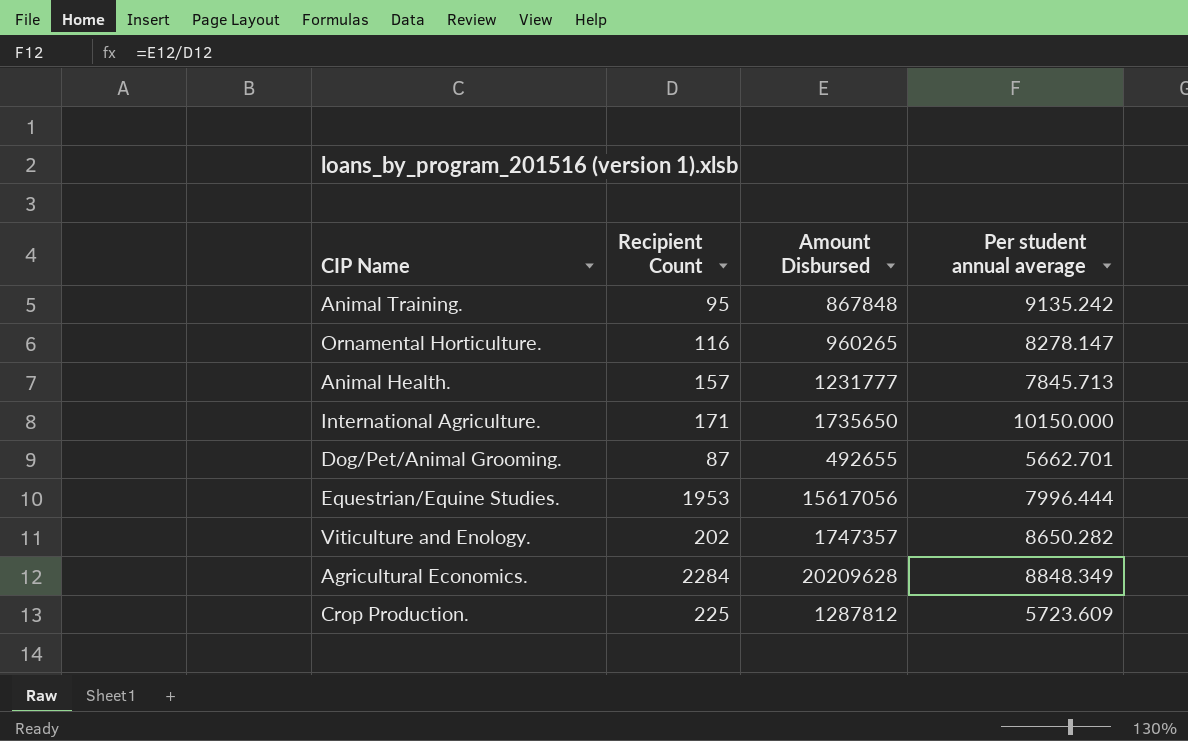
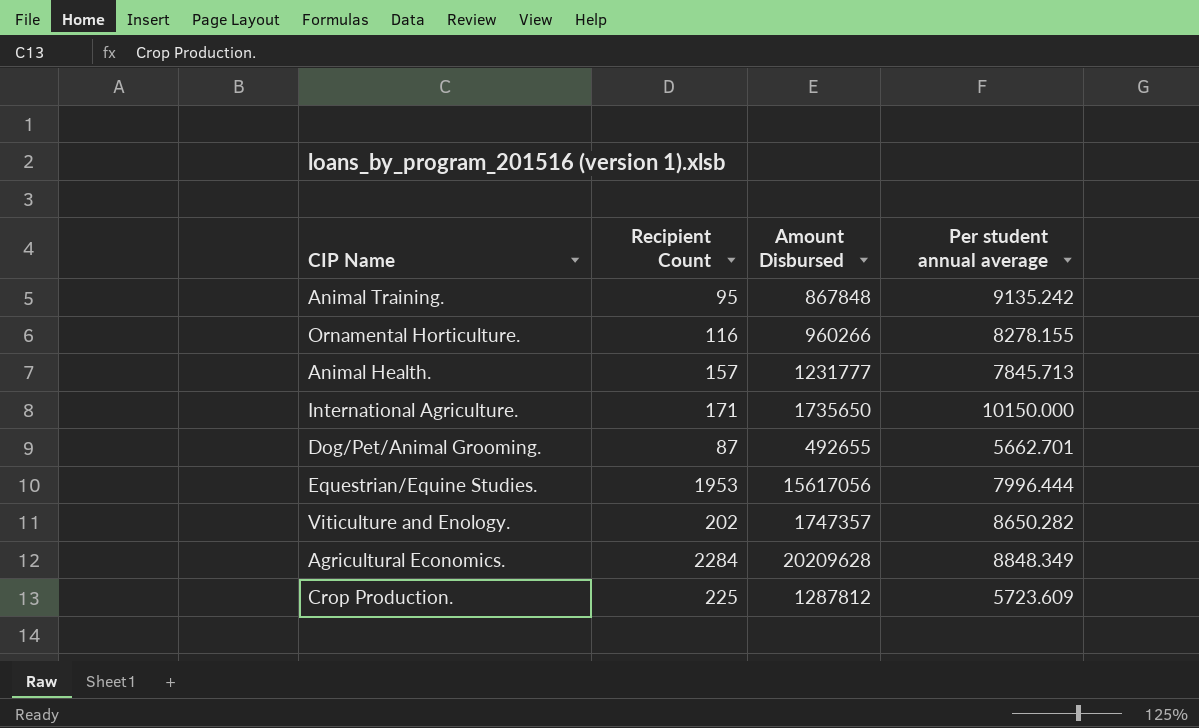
Ornamental Horticulture. | Amount Disbursed: 960265 -> 960266
Ornamental Horticulture. | Per student annual average: 8278.147 -> 8278.155

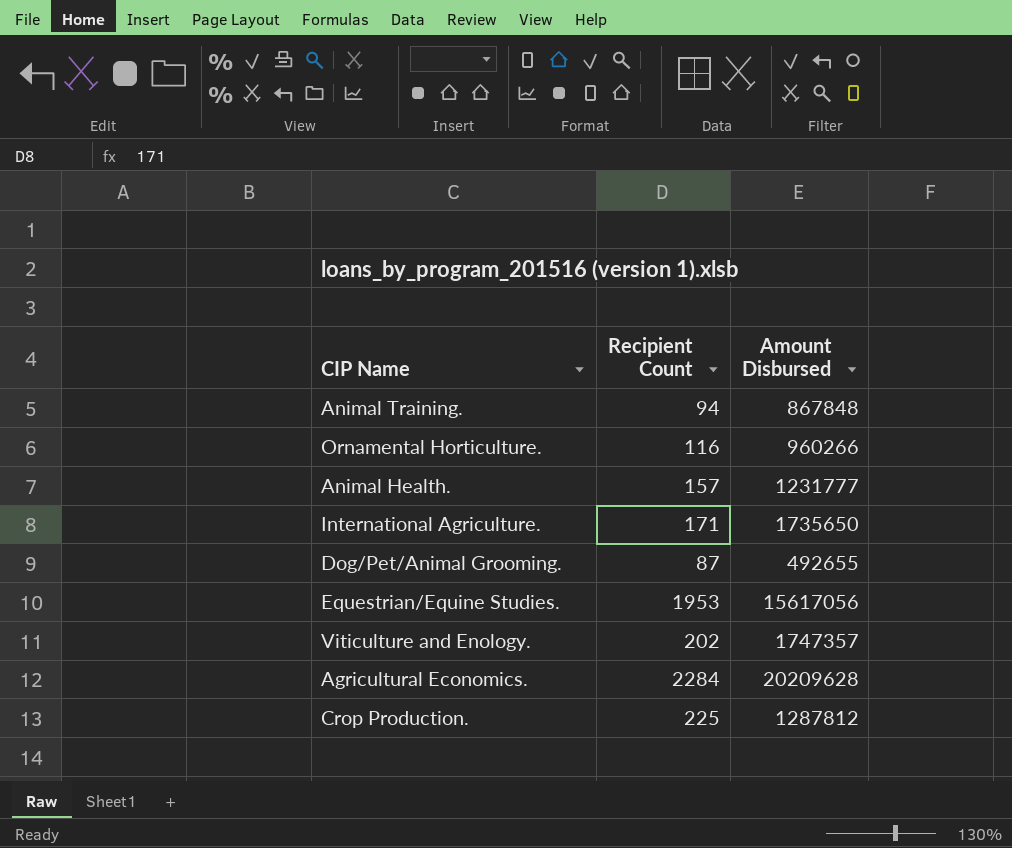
column Per student annual average | formula: [Amount Disbursed] / [Recipient Count] -> none
Animal Training. | Recipient Count: 95 -> 94

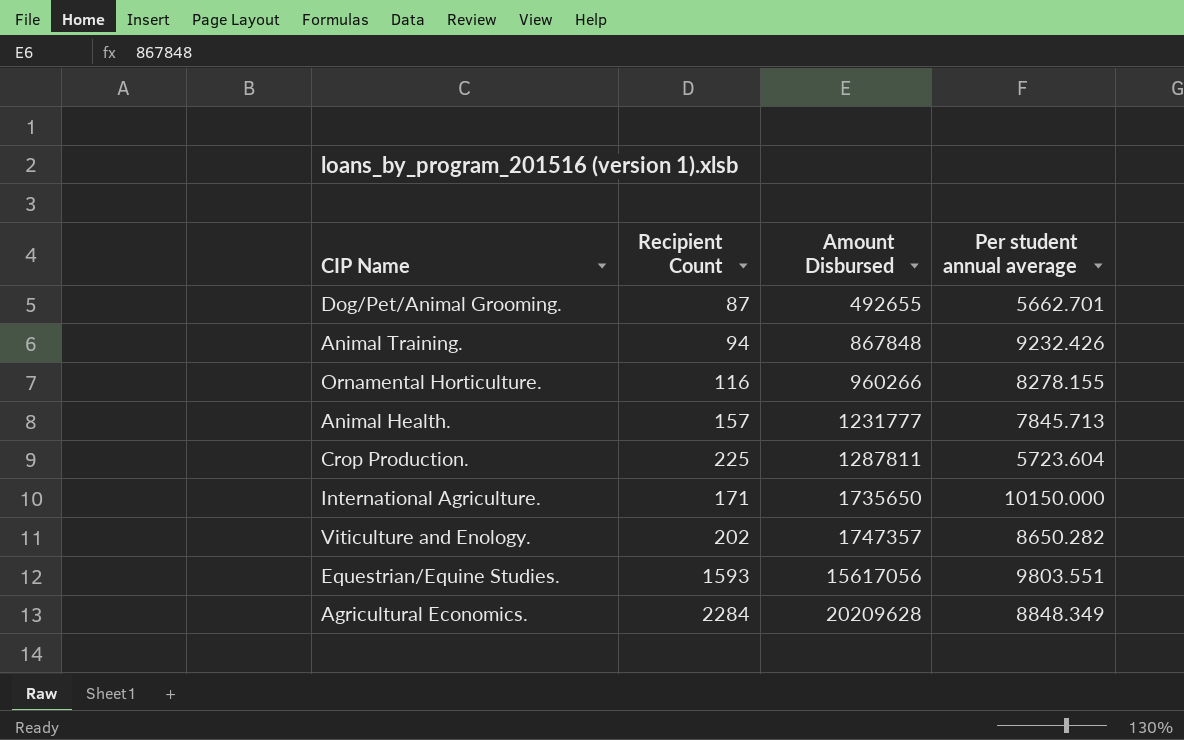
row order: none -> Amount Disbursed ascending
column Per student annual average | formula: none -> [Amount Disbursed] / [Recipient Count]
Crop Production. | Amount Disbursed: 1287812 -> 1287811
Equestrian/Equine Studies. | Recipient Count: 1953 -> 1593

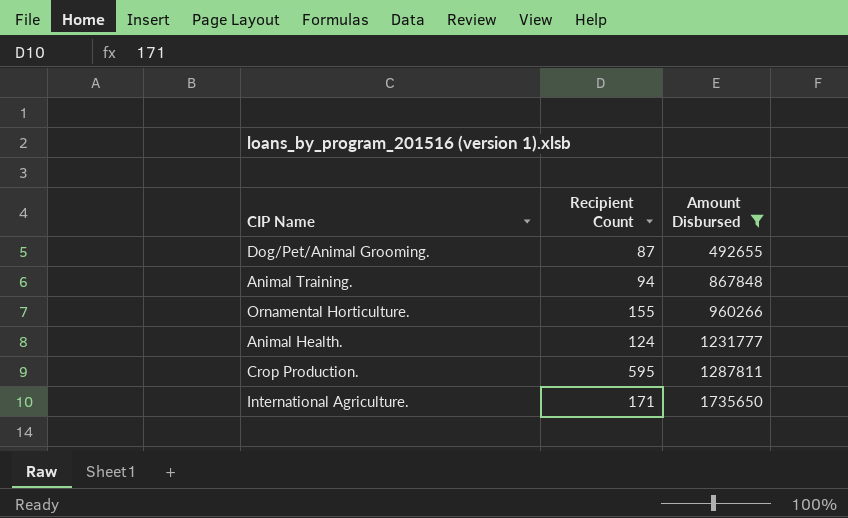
filter: none -> Amount Disbursed <= 1735650
column Per student annual average | formula: [Amount Disbursed] / [Recipient Count] -> none
Ornamental Horticulture. | Recipient Count: 116 -> 155
Animal Health. | Recipient Count: 157 -> 124
Crop Production. | Recipient Count: 225 -> 595

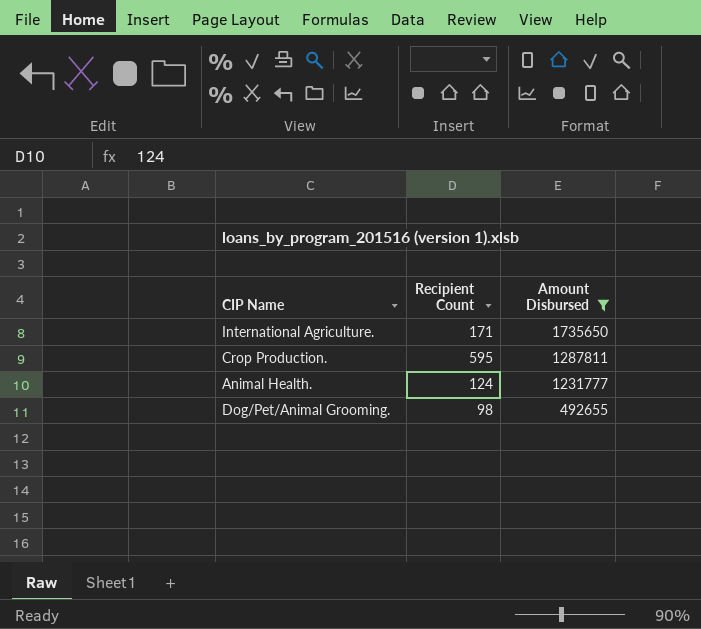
row order: Amount Disbursed ascending -> Amount Disbursed descending
row Animal Training.: 94 | 867848 -> none
row Ornamental Horticulture.: 155 | 960266 -> none
Dog/Pet/Animal Grooming. | Recipient Count: 87 -> 98

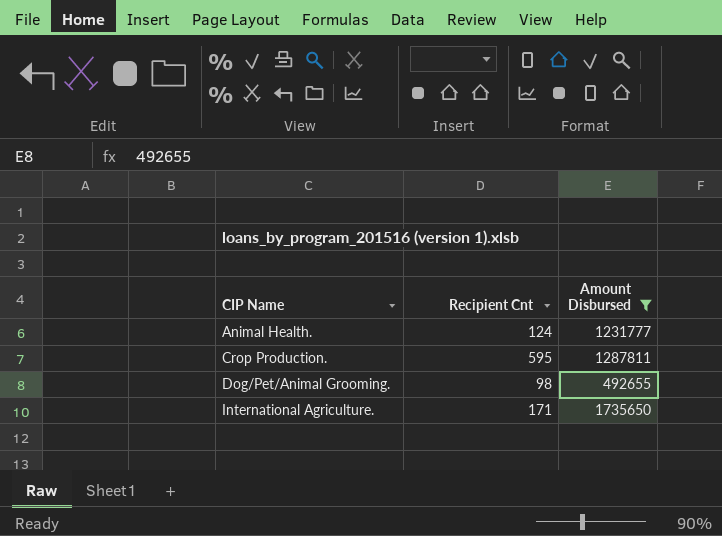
row order: Amount Disbursed descending -> CIP Name ascending
column name: Recipient Count -> Recipient Cnt

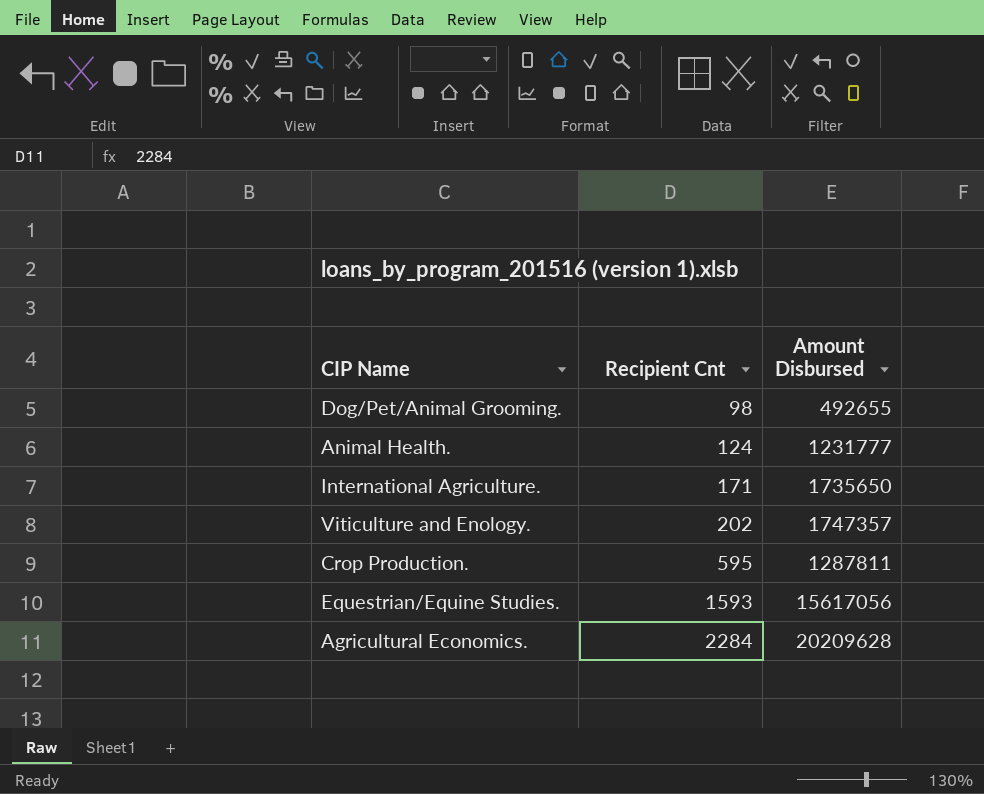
filter: Amount Disbursed <= 1735650 -> none
row order: CIP Name ascending -> Recipient Cnt ascending

